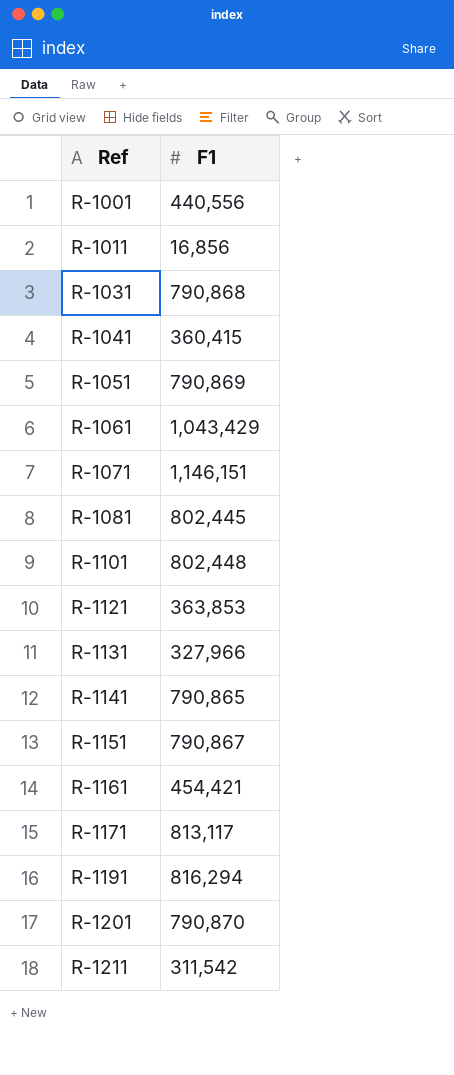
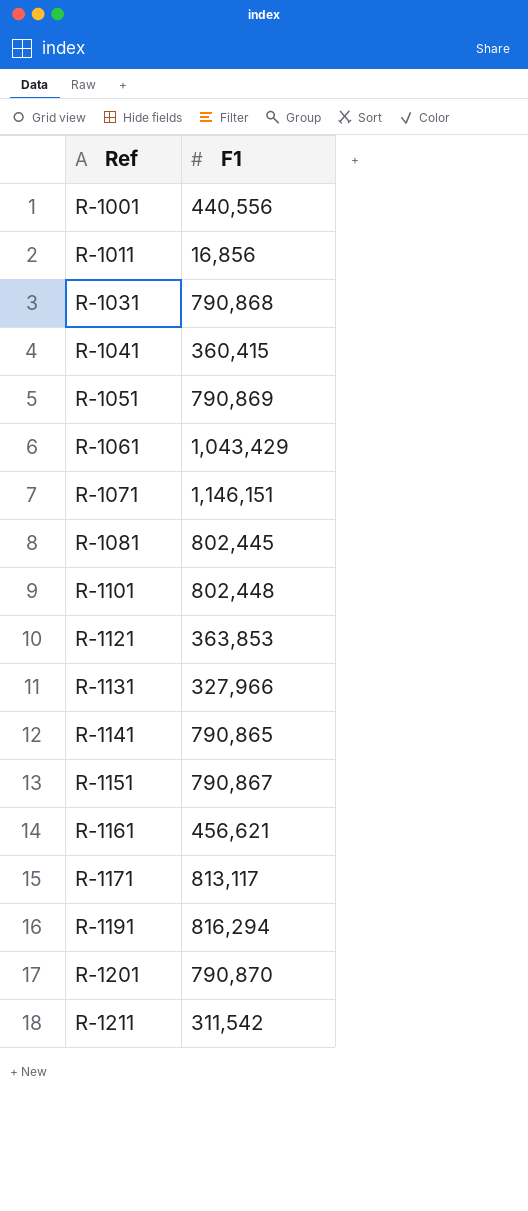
R-1161 | F1: 454,421 -> 456,621

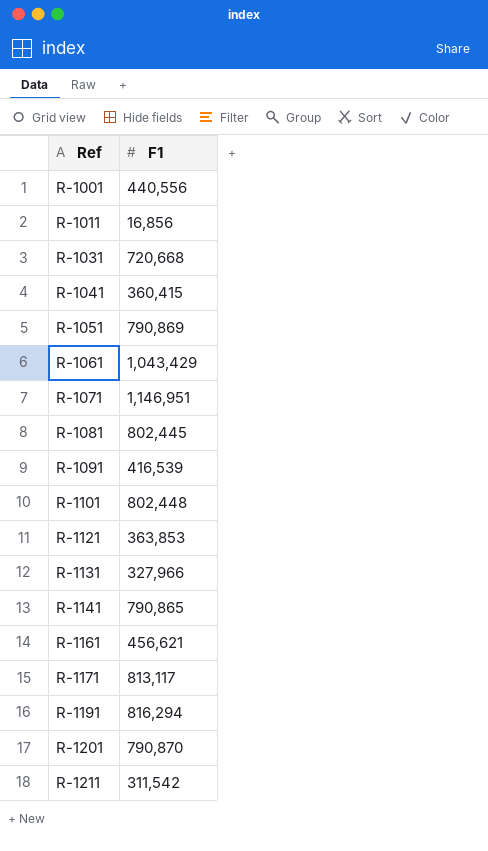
row R-1151: 790,867 -> none
R-1031 | F1: 790,868 -> 720,668
R-1071 | F1: 1,146,151 -> 1,146,951
row R-1091: none -> 416,539

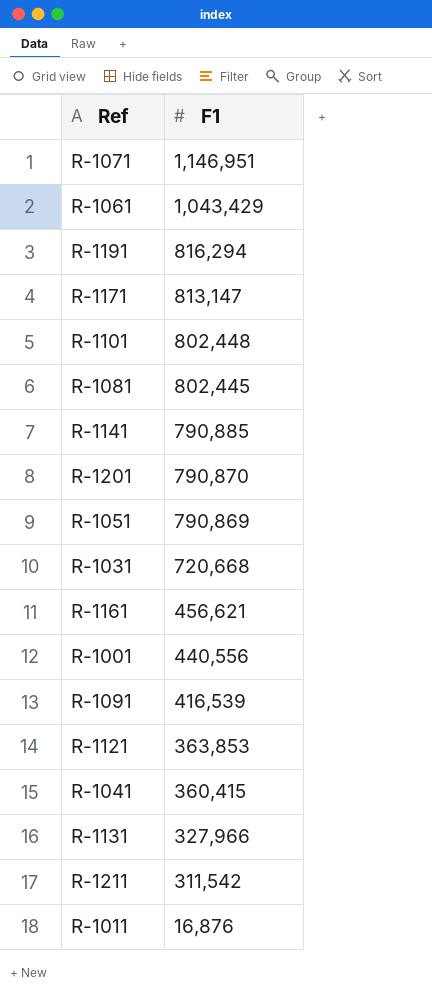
row order: Ref ascending -> F1 descending
R-1171 | F1: 813,117 -> 813,147
R-1141 | F1: 790,865 -> 790,885
R-1011 | F1: 16,856 -> 16,876

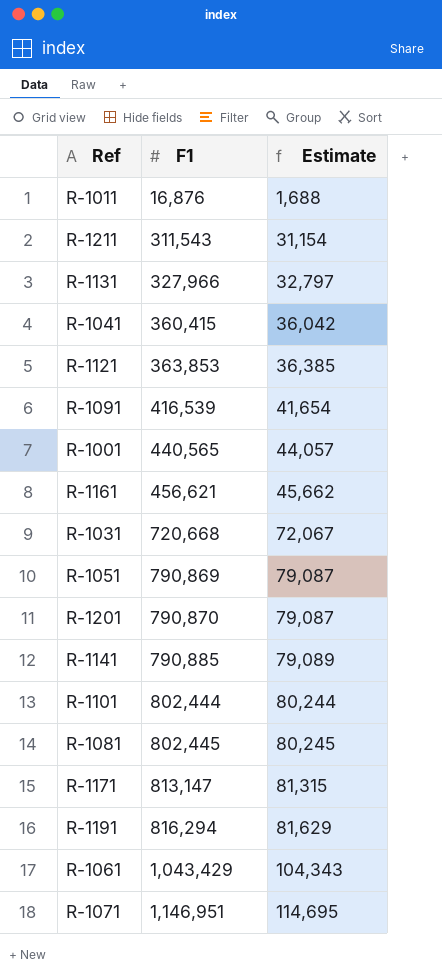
row order: F1 descending -> F1 ascending
column Estimate | formula: none -> [F1] * 0.1
R-1211 | F1: 311,542 -> 311,543
R-1001 | F1: 440,556 -> 440,565
R-1101 | F1: 802,448 -> 802,444

